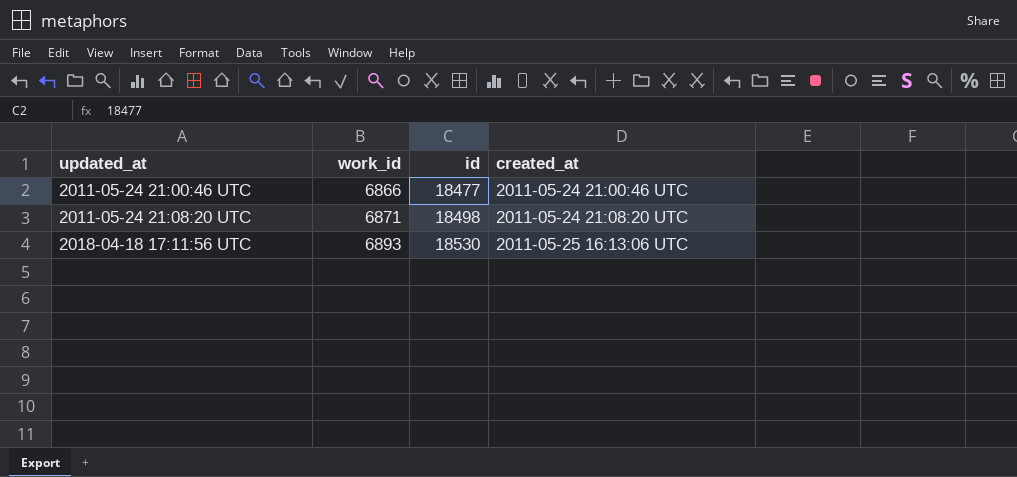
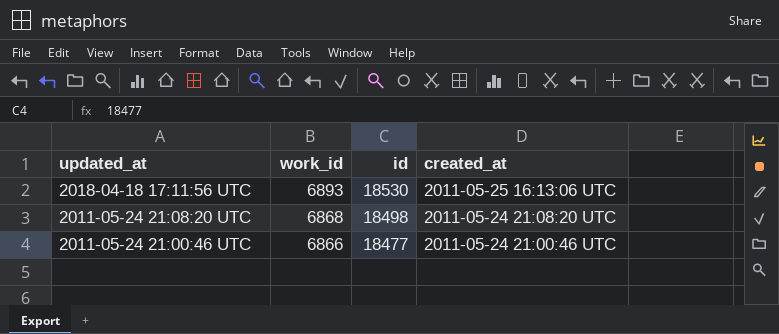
row order: updated_at ascending -> updated_at descending
2011-05-24 21:08:20 UTC | work_id: 6871 -> 6868

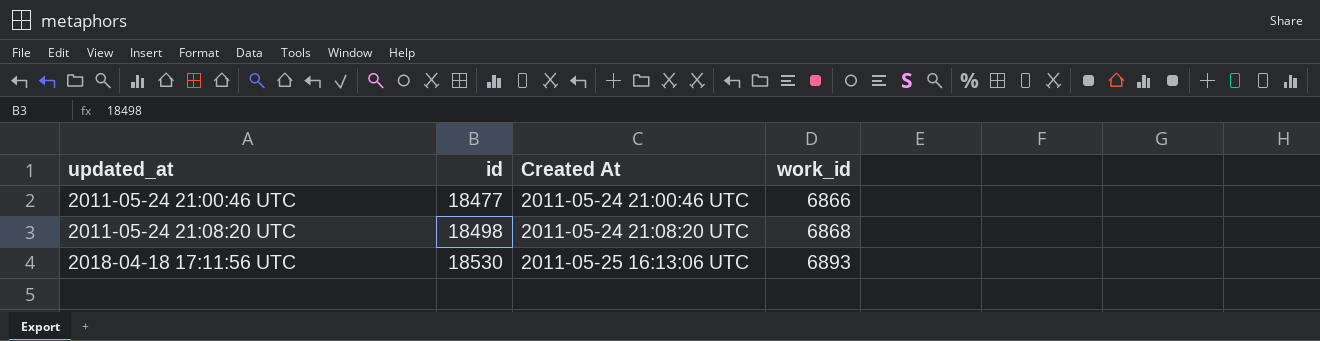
row order: updated_at descending -> updated_at ascending
column name: created_at -> Created At
column work_id | position: 2 -> 4

